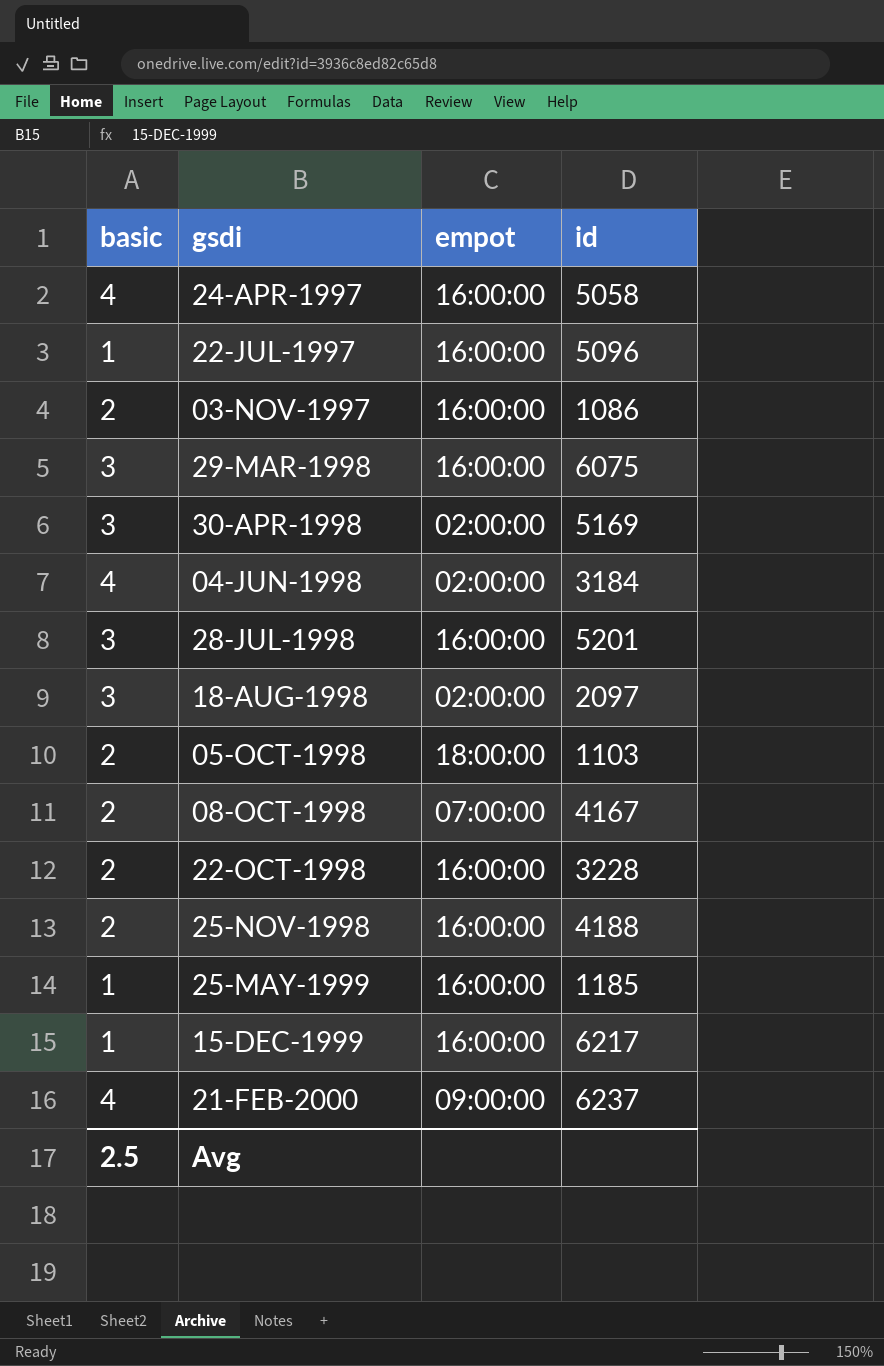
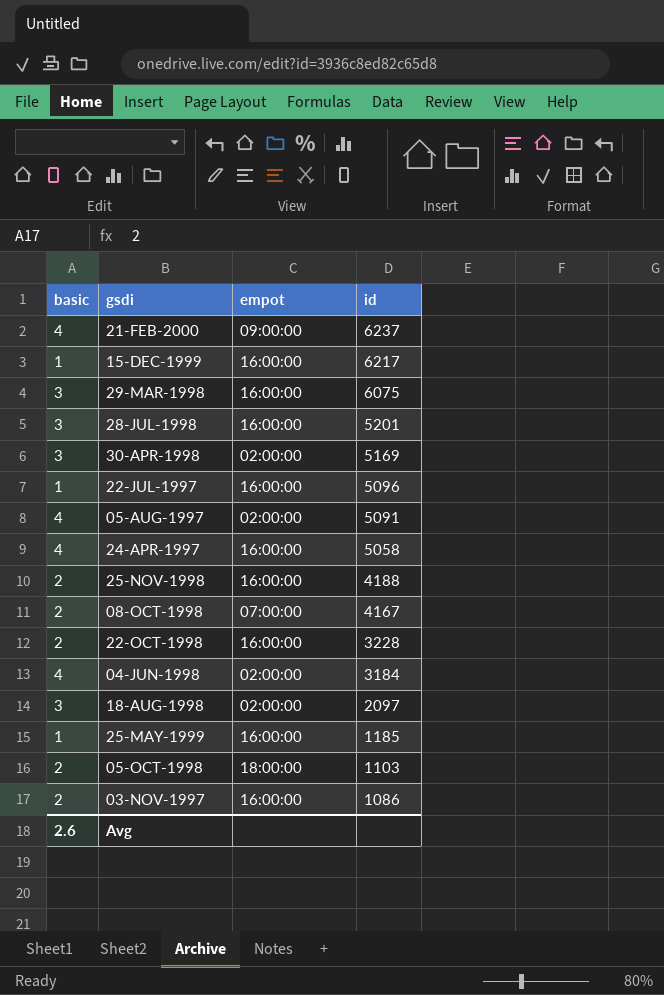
row order: gsdi ascending -> id descending
row 05-AUG-1997: none -> 4 | 02:00:00 | 5091
Avg | basic: 2.5 -> 2.6

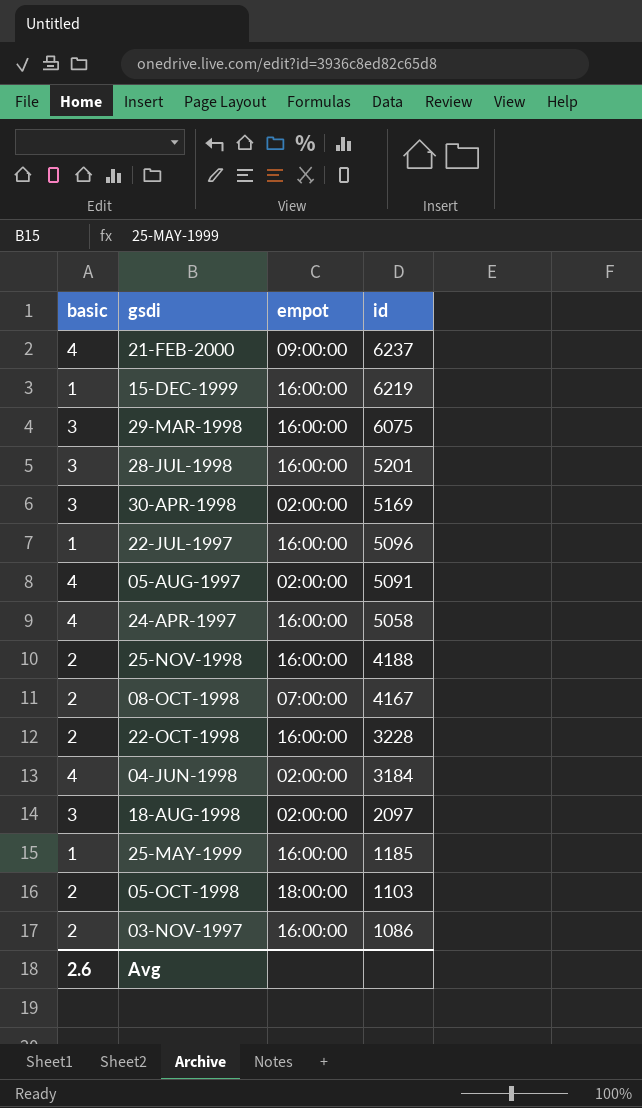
15-DEC-1999 | id: 6217 -> 6219

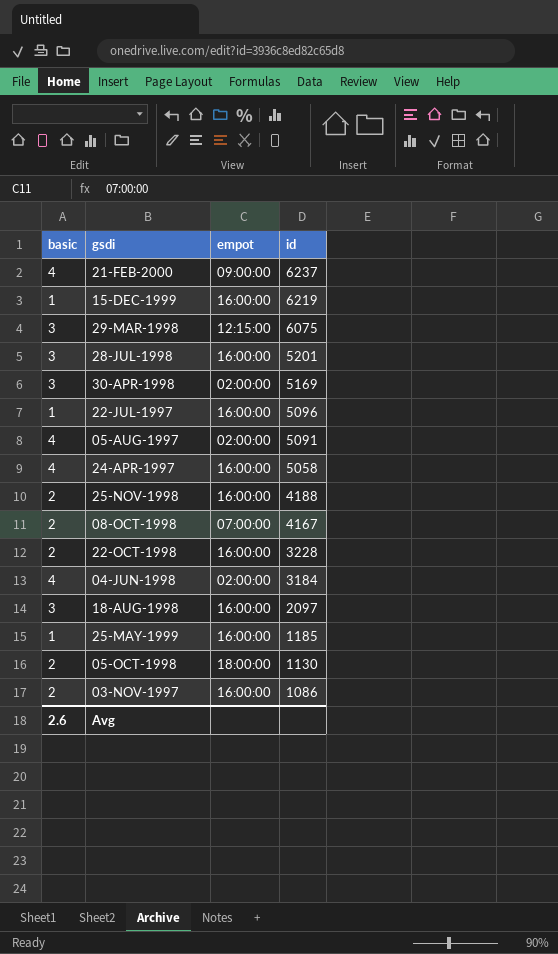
29-MAR-1998 | empot: 16:00:00 -> 12:15:00
18-AUG-1998 | empot: 02:00:00 -> 16:00:00
05-OCT-1998 | id: 1103 -> 1130

